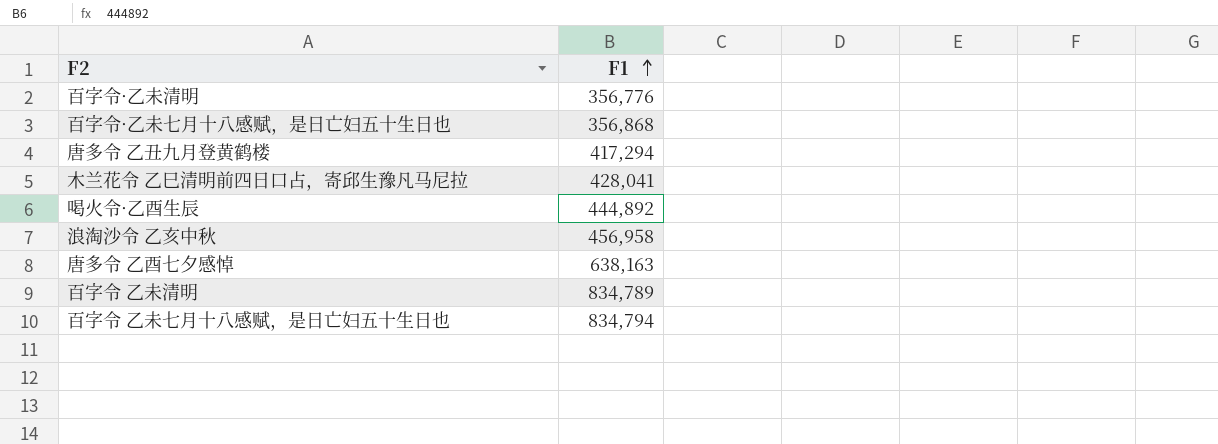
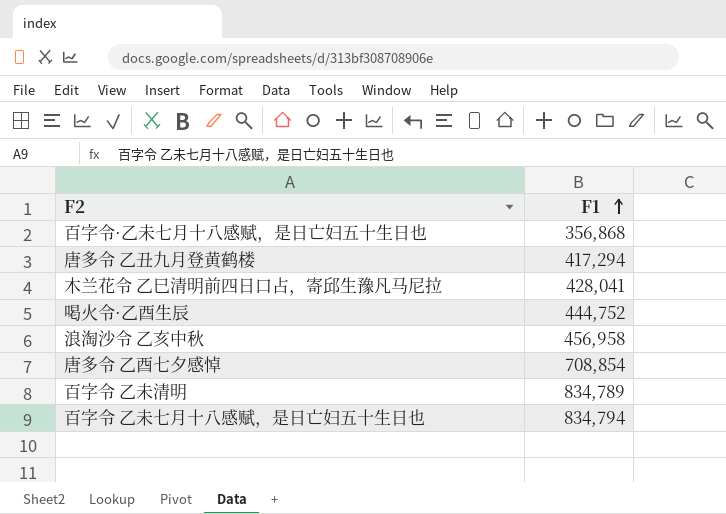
row 百字令·乙未清明: 356,776 -> none
喝火令·乙酉生辰 | F1: 444,892 -> 444,752
唐多令 乙酉七夕感悼 | F1: 638,163 -> 708,854

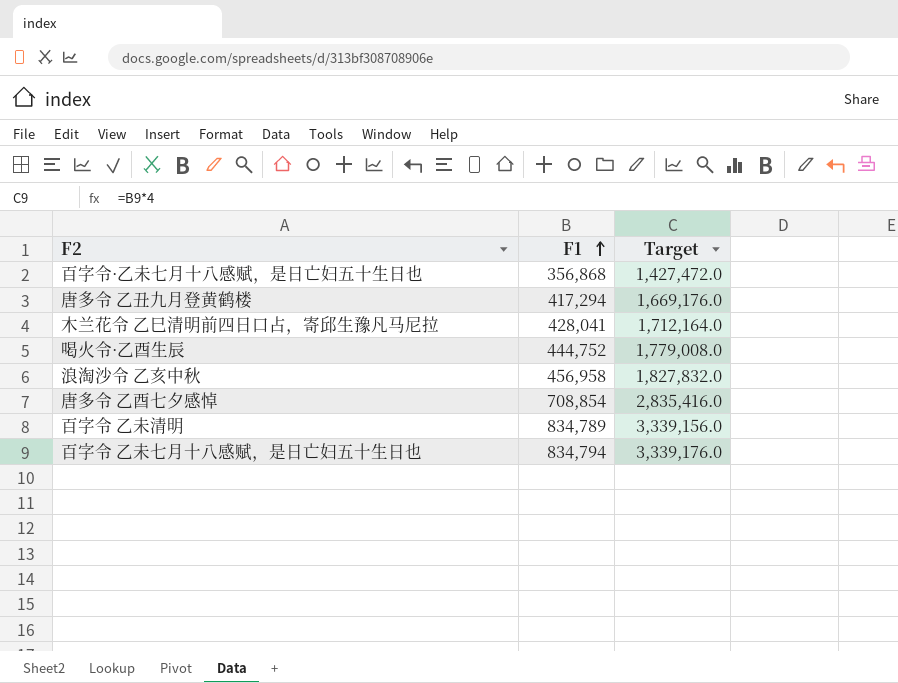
column Target | formula: none -> [F1] * 4

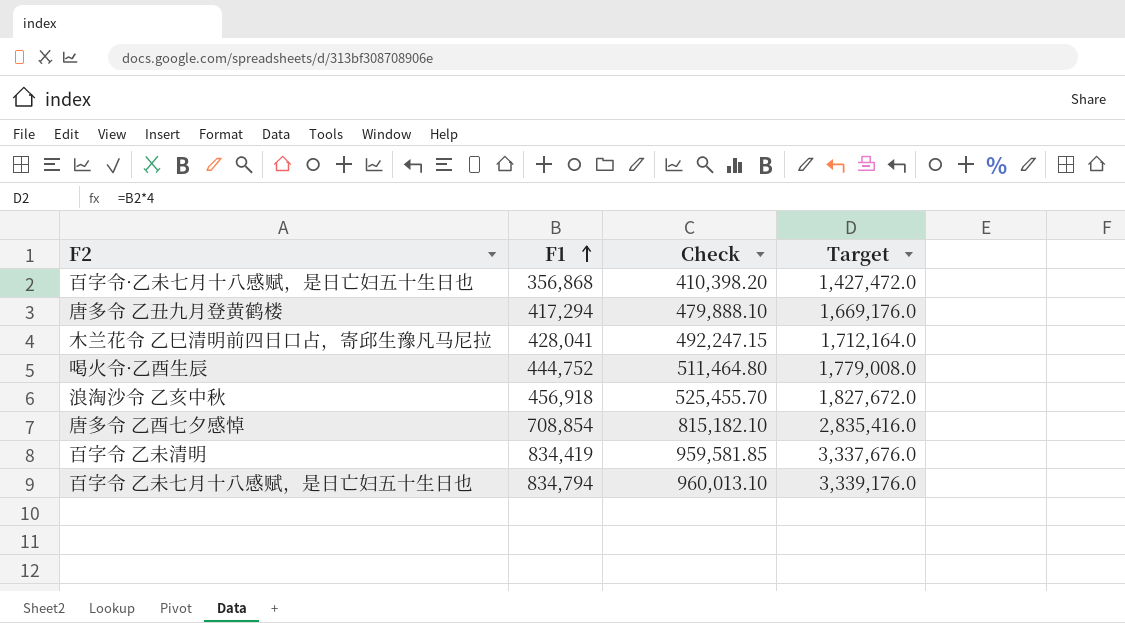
column Check | formula: none -> [F1] * 1.15
浪淘沙令 乙亥中秋 | F1: 456,958 -> 456,918
浪淘沙令 乙亥中秋 | Target: 1,827,832.0 -> 1,827,672.0
百字令 乙未清明 | F1: 834,789 -> 834,419
百字令 乙未清明 | Target: 3,339,156.0 -> 3,337,676.0

